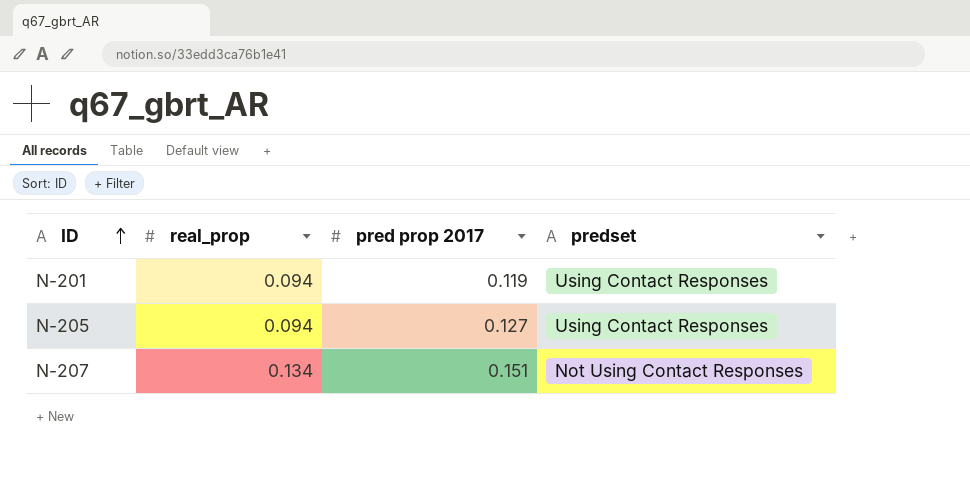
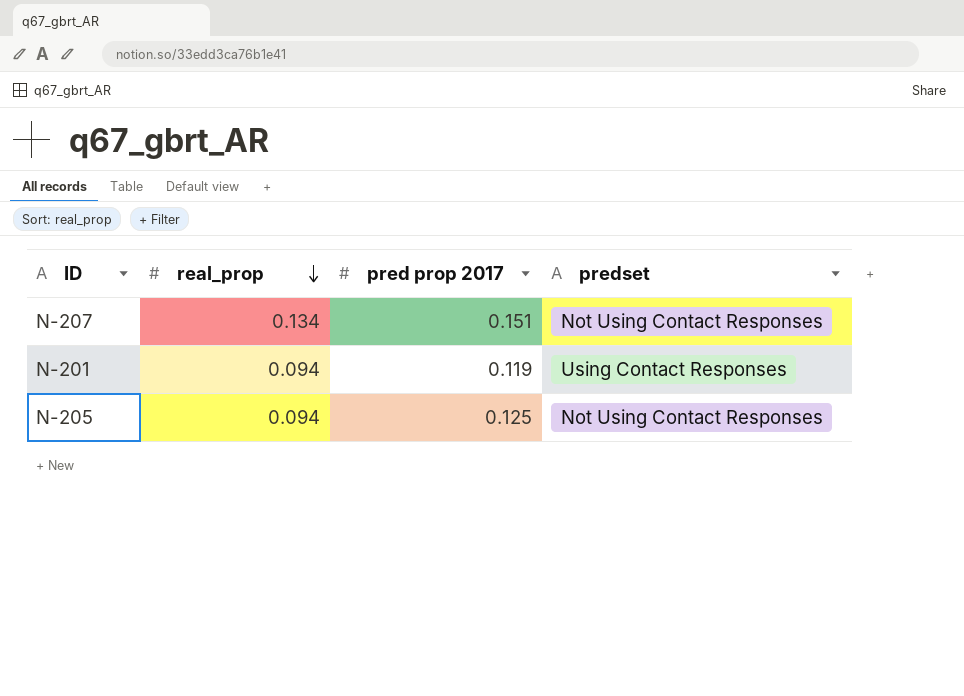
row order: ID ascending -> real_prop descending
N-205 | pred prop 2017: 0.127 -> 0.125
N-205 | predset: Using Contact Responses -> Not Using Contact Responses

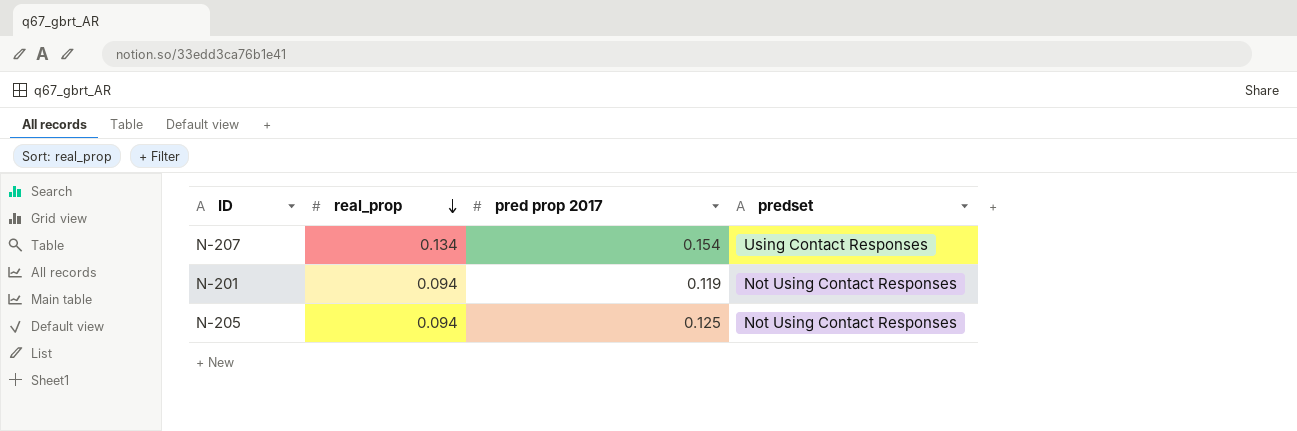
N-207 | pred prop 2017: 0.151 -> 0.154
N-207 | predset: Not Using Contact Responses -> Using Contact Responses
N-201 | predset: Using Contact Responses -> Not Using Contact Responses

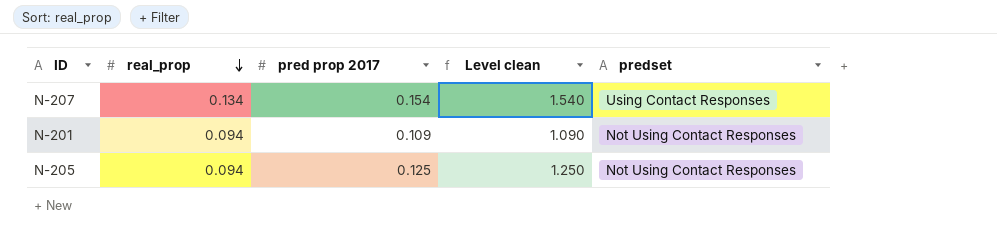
column Level clean | formula: none -> [pred prop 2017] * 10
N-201 | pred prop 2017: 0.119 -> 0.109

